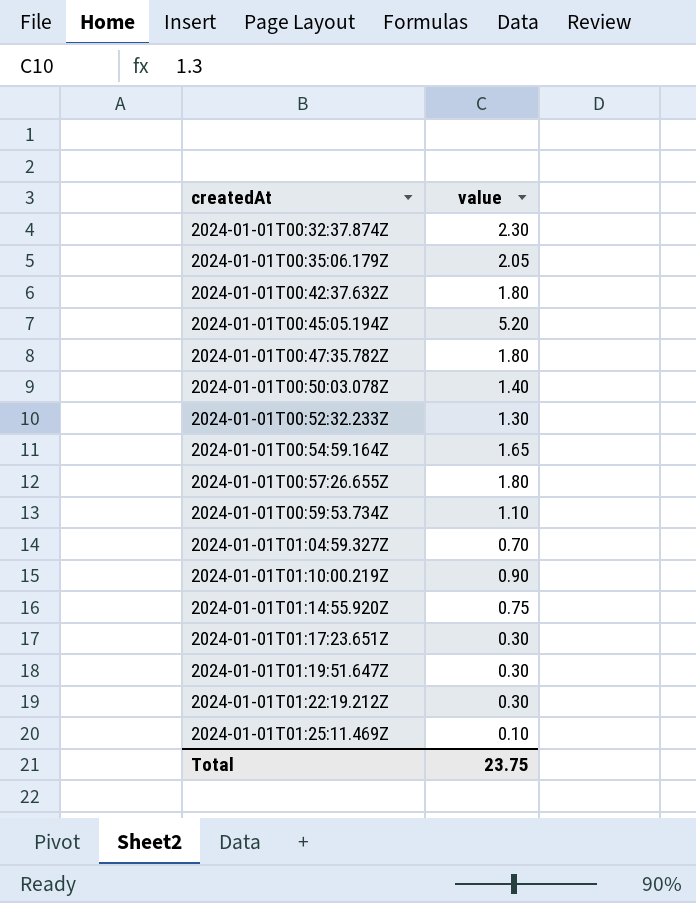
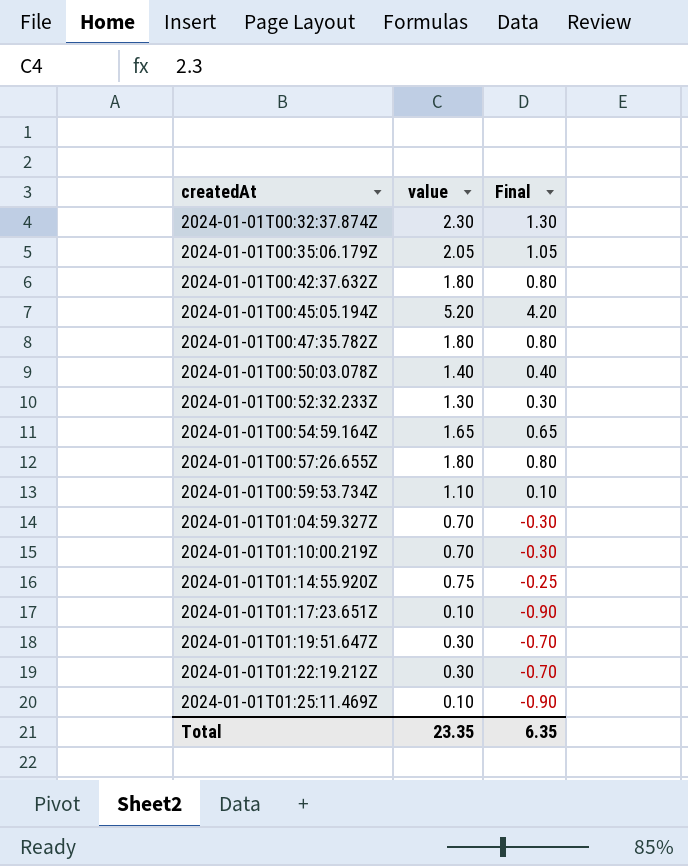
column Final | formula: none -> [value] - 1
2024-01-01T01:10:00.219Z | value: 0.90 -> 0.70
2024-01-01T01:17:23.651Z | value: 0.30 -> 0.10
Total | value: 23.75 -> 23.35

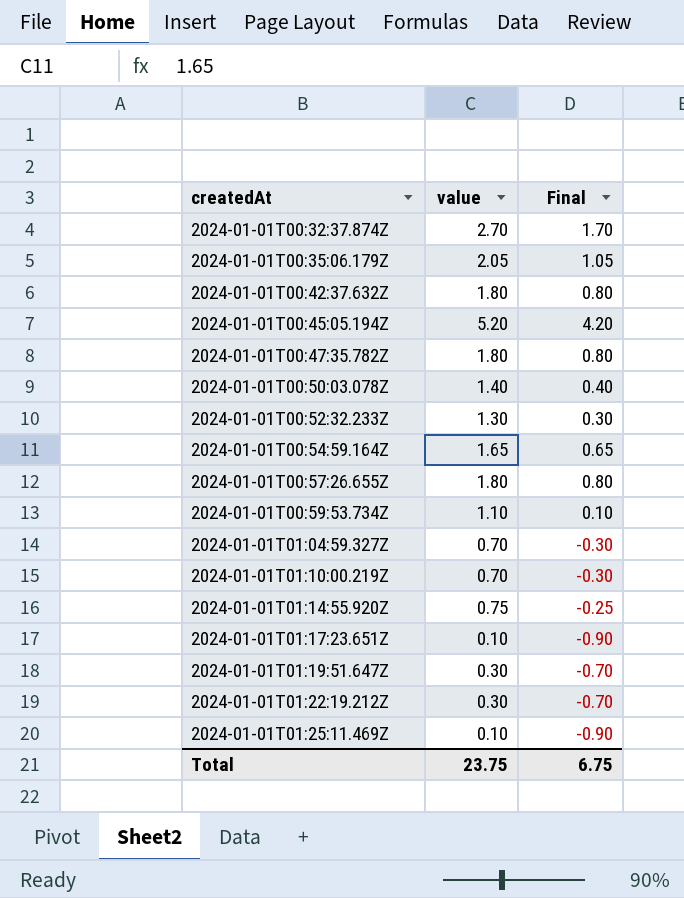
2024-01-01T00:32:37.874Z | value: 2.30 -> 2.70
2024-01-01T00:32:37.874Z | Final: 1.30 -> 1.70
Total | value: 23.35 -> 23.75
Total | Final: 6.35 -> 6.75

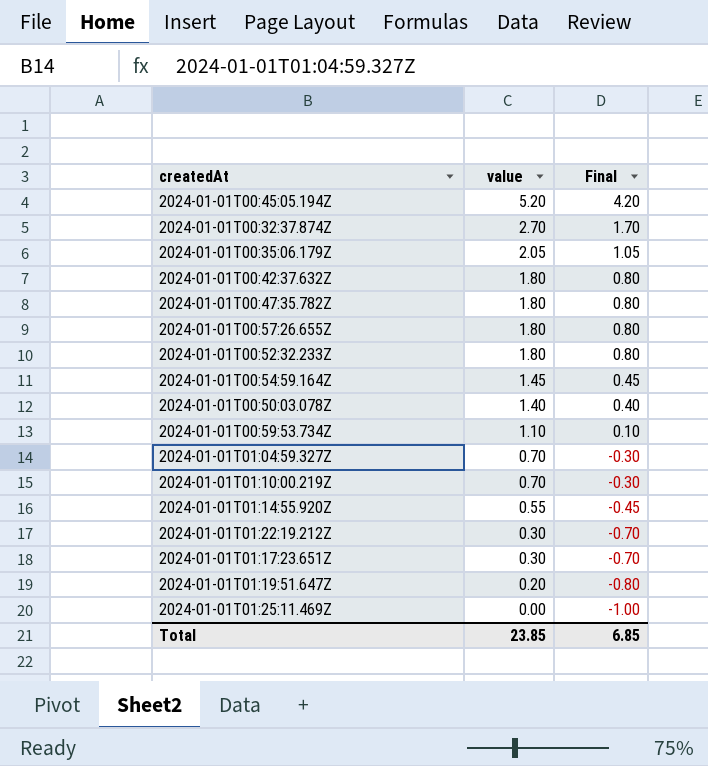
row order: createdAt ascending -> value descending
2024-01-01T00:52:32.233Z | value: 1.30 -> 1.80
2024-01-01T00:52:32.233Z | Final: 0.30 -> 0.80
2024-01-01T00:54:59.164Z | value: 1.65 -> 1.45
2024-01-01T00:54:59.164Z | Final: 0.65 -> 0.45
2024-01-01T01:14:55.920Z | value: 0.75 -> 0.55
2024-01-01T01:14:55.920Z | Final: -0.25 -> -0.45
2024-01-01T01:17:23.651Z | value: 0.10 -> 0.30
2024-01-01T01:17:23.651Z | Final: -0.90 -> -0.70
2024-01-01T01:19:51.647Z | value: 0.30 -> 0.20
2024-01-01T01:19:51.647Z | Final: -0.70 -> -0.80
2024-01-01T01:25:11.469Z | value: 0.10 -> 0.00
2024-01-01T01:25:11.469Z | Final: -0.90 -> -1.00
Total | value: 23.75 -> 23.85
Total | Final: 6.75 -> 6.85

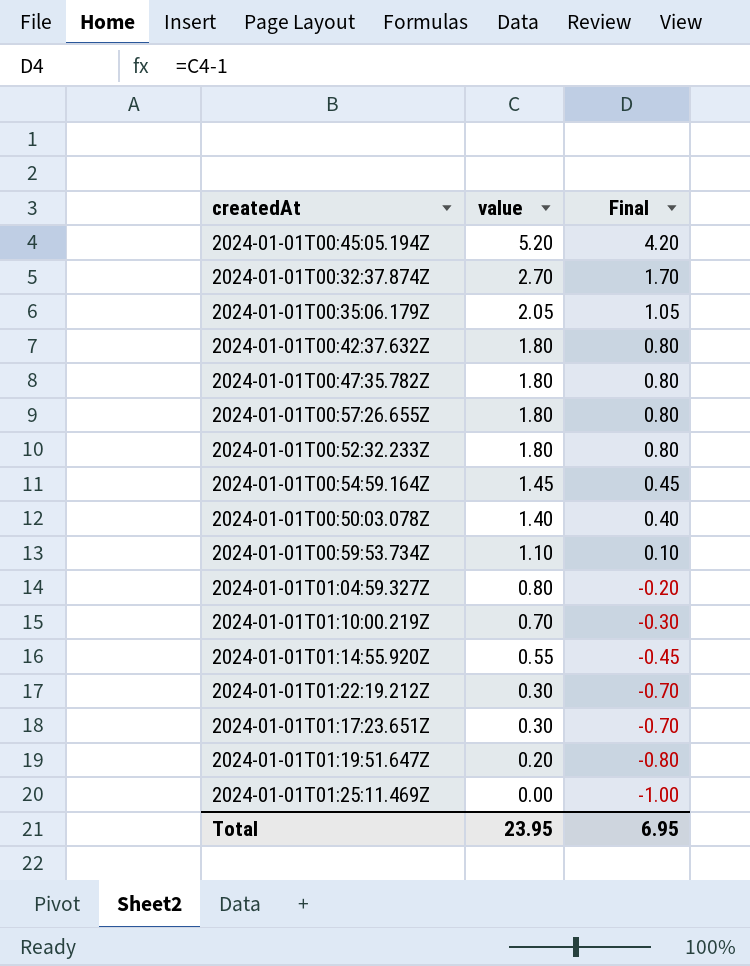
2024-01-01T01:04:59.327Z | value: 0.70 -> 0.80
2024-01-01T01:04:59.327Z | Final: -0.30 -> -0.20
Total | value: 23.85 -> 23.95
Total | Final: 6.85 -> 6.95

